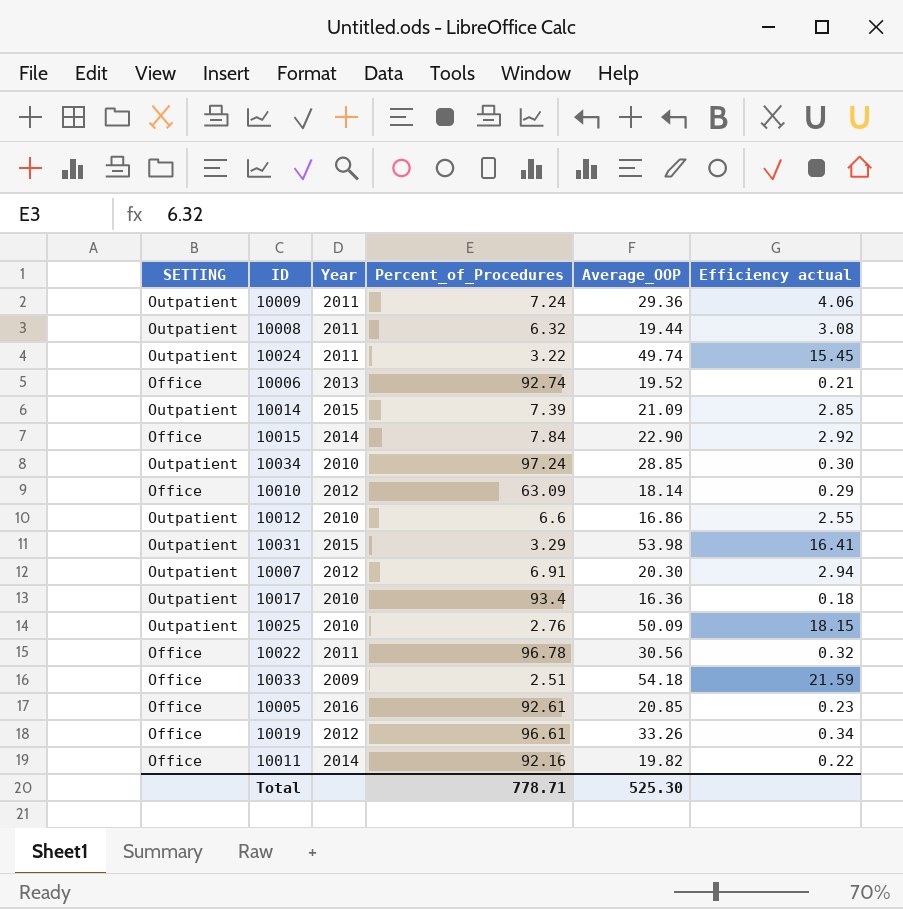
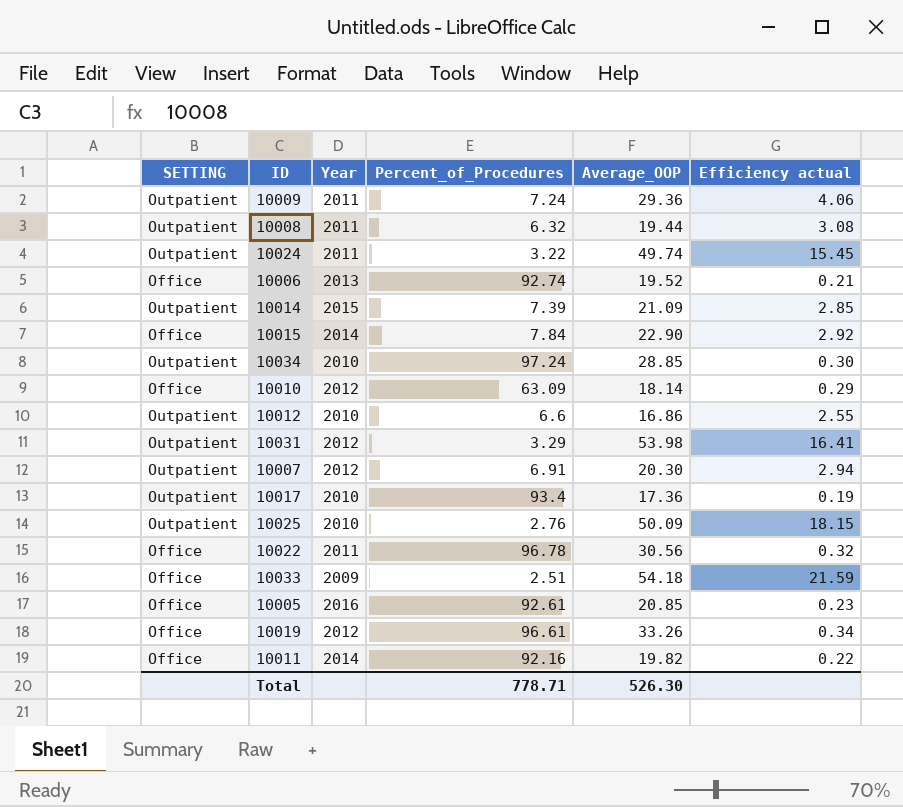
10031 | Year: 2015 -> 2012
10017 | Average_OOP: 16.36 -> 17.36
10017 | Efficiency actual: 0.18 -> 0.19
Total | Average_OOP: 525.30 -> 526.30

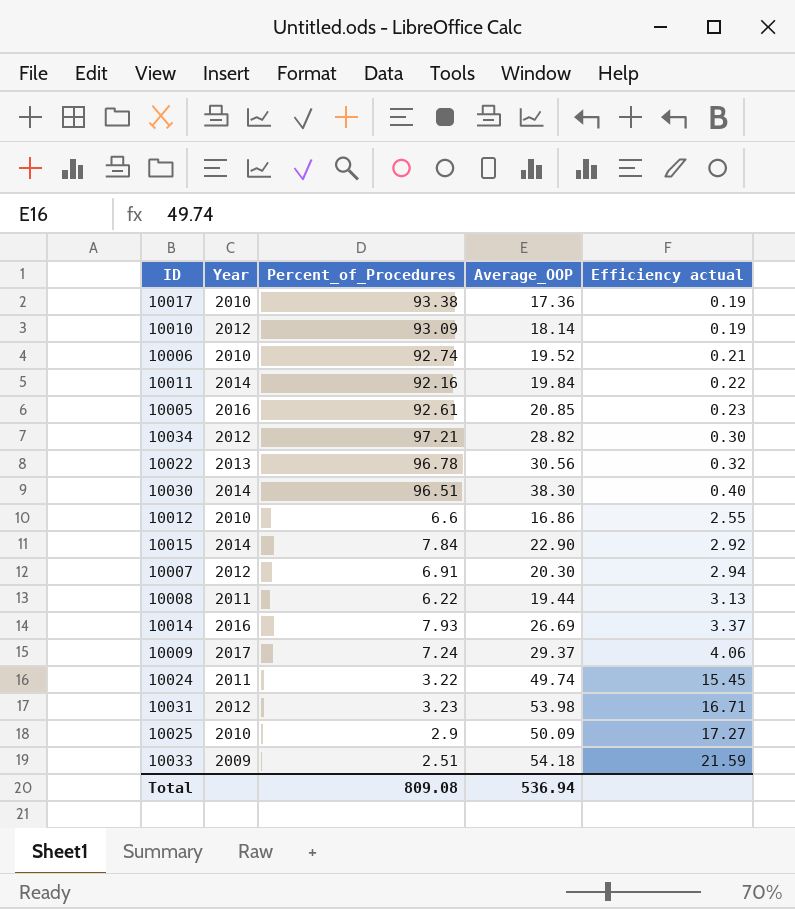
row order: none -> Efficiency actual ascending
column SETTING | position: 1 -> none
row 10019: Office | 2012 | 96.61 | 33.26 | 0.34 -> none
10017 | Percent_of_Procedures: 93.4 -> 93.38
10010 | Percent_of_Procedures: 63.09 -> 93.09
10010 | Efficiency actual: 0.29 -> 0.19
10006 | Year: 2013 -> 2010
10011 | Average_OOP: 19.82 -> 19.84
10034 | Year: 2010 -> 2012
10034 | Percent_of_Procedures: 97.24 -> 97.21
10034 | Average_OOP: 28.85 -> 28.82
10022 | Year: 2011 -> 2013
row 10030: none -> 2014 | 96.51 | 38.30 | 0.40
10008 | Percent_of_Procedures: 6.32 -> 6.22
10008 | Efficiency actual: 3.08 -> 3.13
10014 | Year: 2015 -> 2016
10014 | Percent_of_Procedures: 7.39 -> 7.93
10014 | Average_OOP: 21.09 -> 26.69
10014 | Efficiency actual: 2.85 -> 3.37
10009 | Year: 2011 -> 2017
10009 | Average_OOP: 29.36 -> 29.37
10031 | Percent_of_Procedures: 3.29 -> 3.23
10031 | Efficiency actual: 16.41 -> 16.71
10025 | Percent_of_Procedures: 2.76 -> 2.9
10025 | Efficiency actual: 18.15 -> 17.27
Total | Percent_of_Procedures: 778.71 -> 809.08
Total | Average_OOP: 526.30 -> 536.94

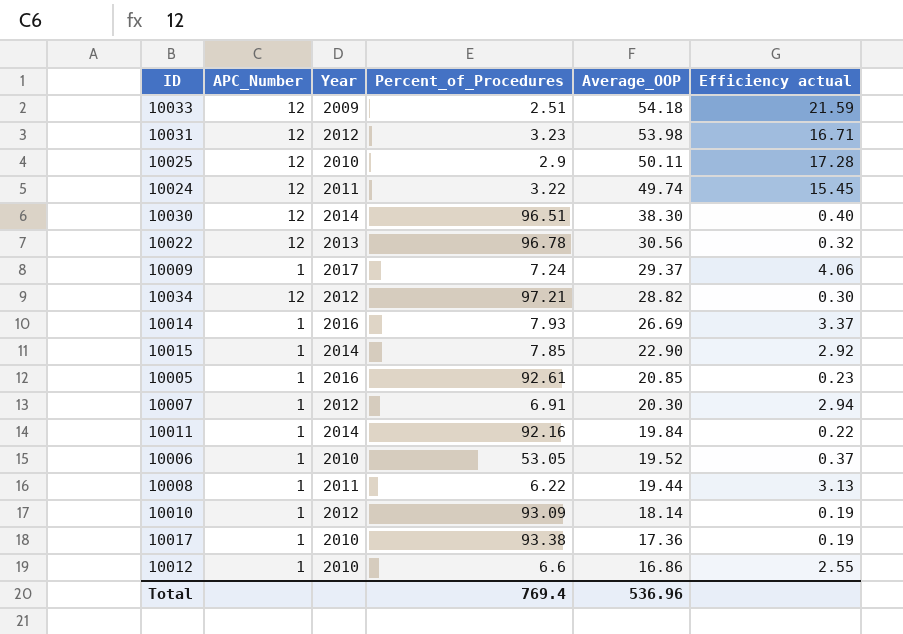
row order: Efficiency actual ascending -> Average_OOP descending
column APC_Number | position: none -> 2
10025 | Average_OOP: 50.09 -> 50.11
10025 | Efficiency actual: 17.27 -> 17.28
10015 | Percent_of_Procedures: 7.84 -> 7.85
10006 | Percent_of_Procedures: 92.74 -> 53.05
10006 | Efficiency actual: 0.21 -> 0.37
Total | Percent_of_Procedures: 809.08 -> 769.4
Total | Average_OOP: 536.94 -> 536.96

